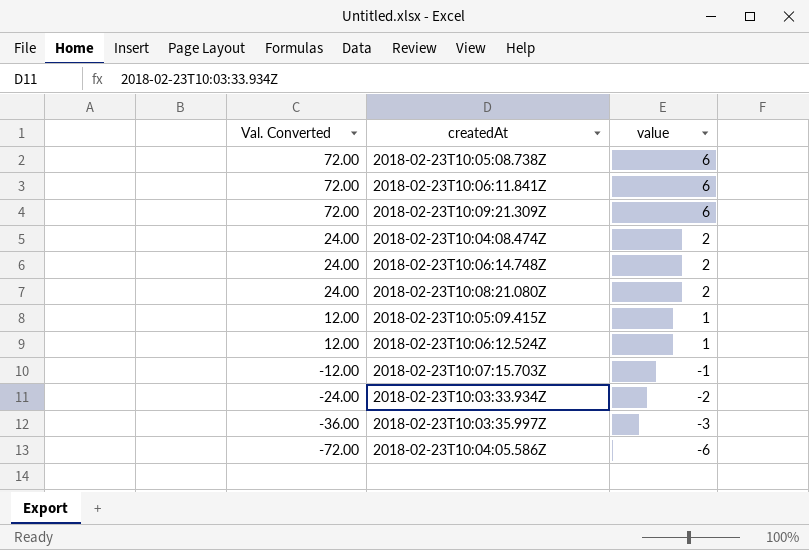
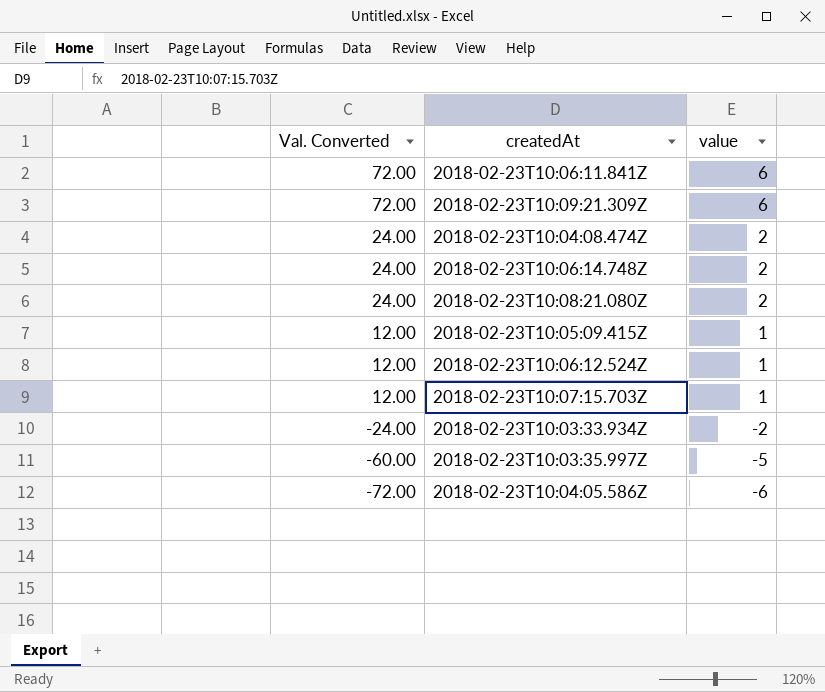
row 2018-02-23T10:05:08.738Z: 72.00 | 6 -> none
2018-02-23T10:07:15.703Z | Val. Converted: -12.00 -> 12.00
2018-02-23T10:07:15.703Z | value: -1 -> 1
2018-02-23T10:03:35.997Z | Val. Converted: -36.00 -> -60.00
2018-02-23T10:03:35.997Z | value: -3 -> -5

